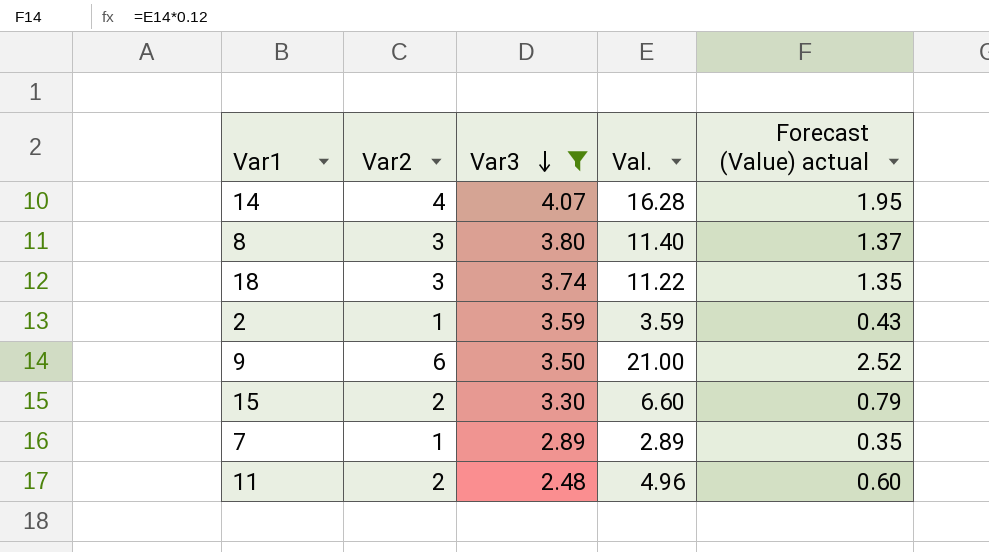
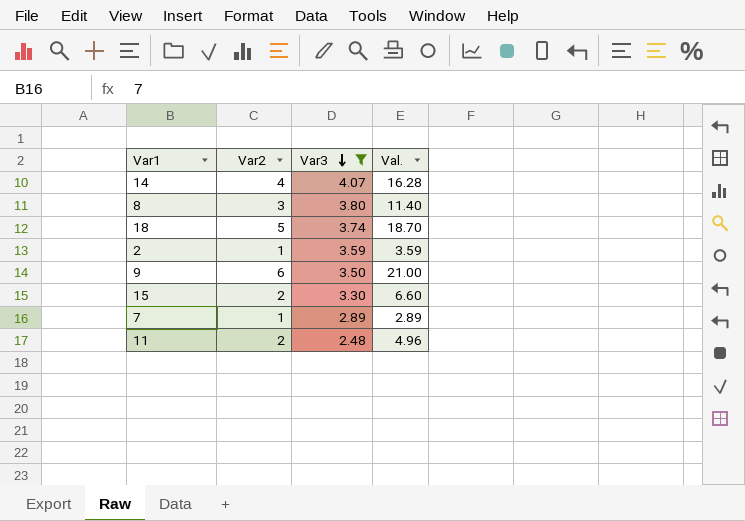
column Forecast (Value) actual | formula: [Val.] * 0.12 -> none
18 | Var2: 3 -> 5
18 | Val.: 11.22 -> 18.70

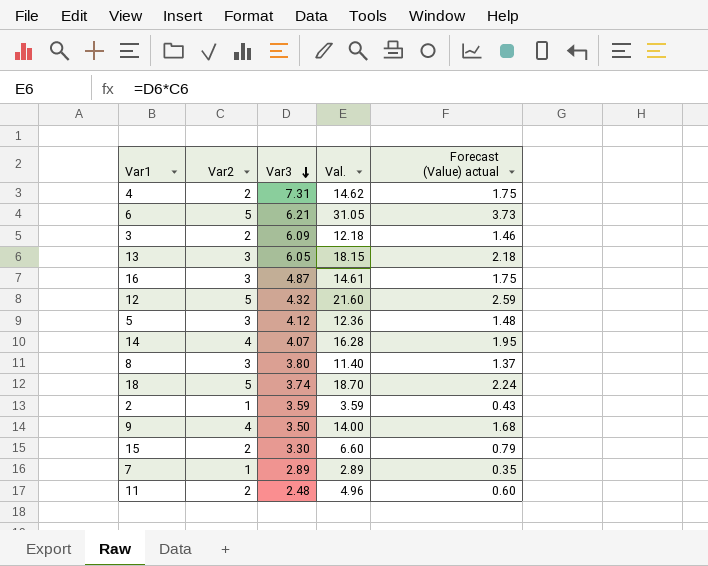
filter: Var3 <= 4.07 -> none
column Forecast (Value) actual | formula: none -> [Val.] * 0.12
9 | Var2: 6 -> 4
9 | Val.: 21.00 -> 14.00

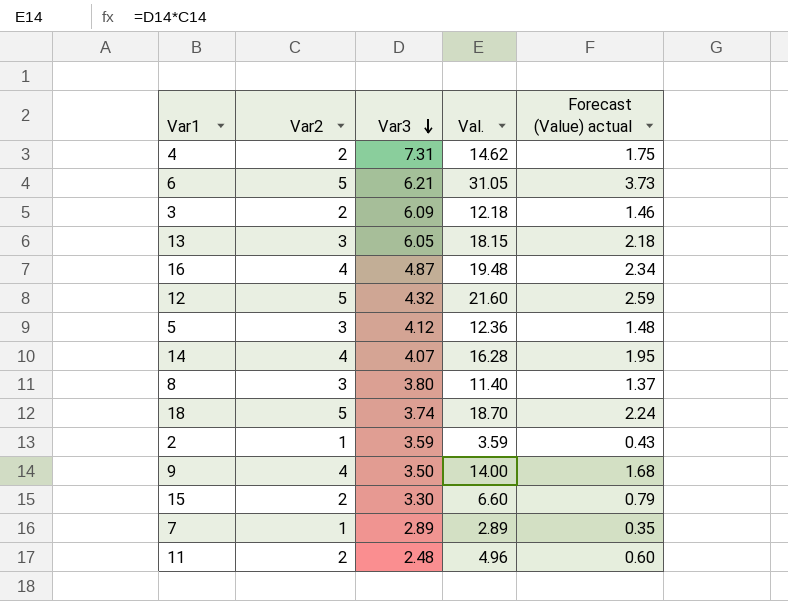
16 | Var2: 3 -> 4
16 | Val.: 14.61 -> 19.48
16 | Forecast (Value) actual: 1.75 -> 2.34

